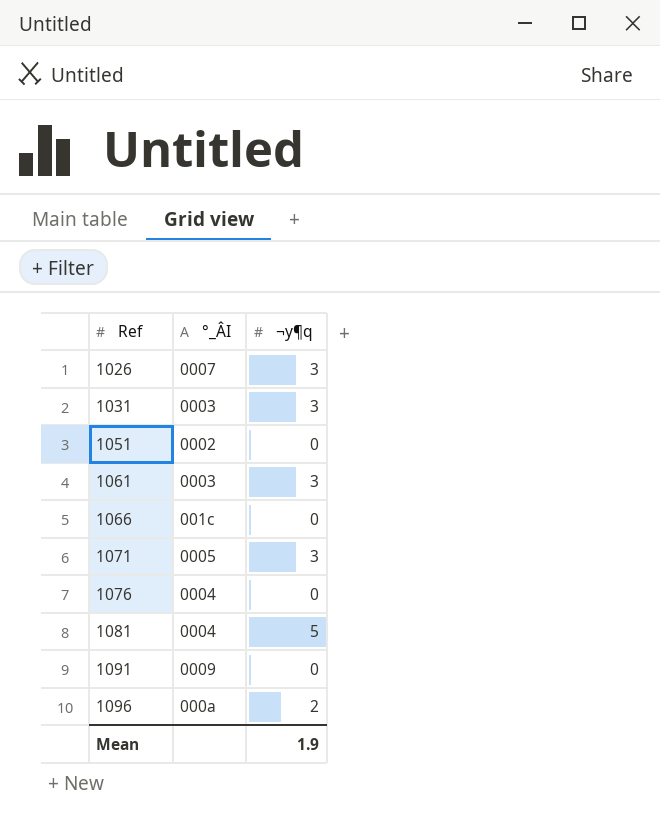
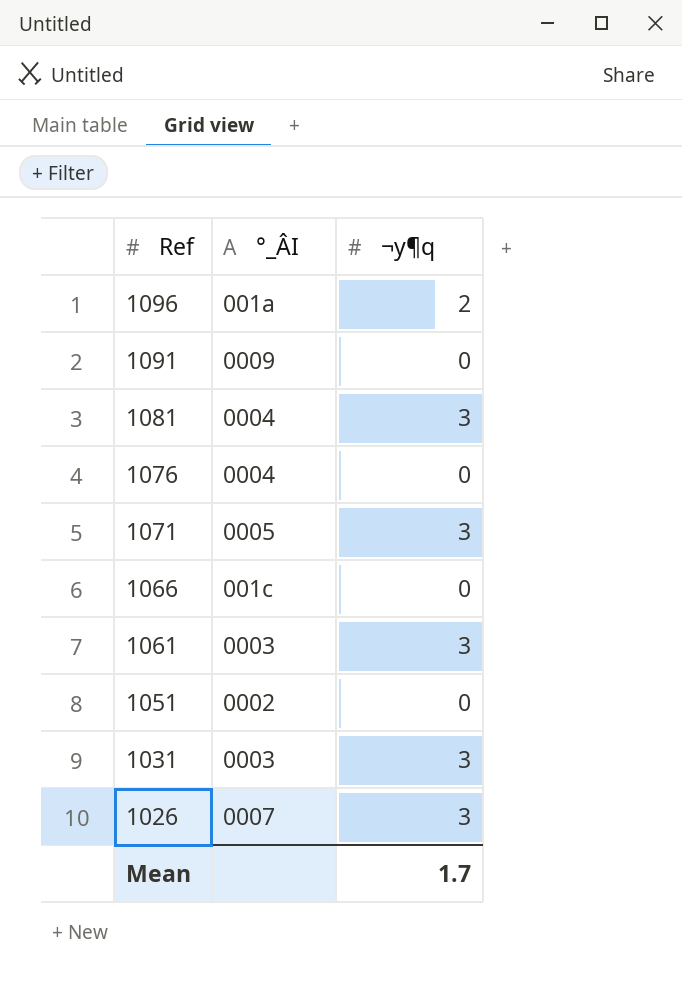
row order: Ref ascending -> Ref descending
1096 | °_ÂI: 000a -> 001a
1081 | ¬y¶q: 5 -> 3
Mean | ¬y¶q: 1.9 -> 1.7

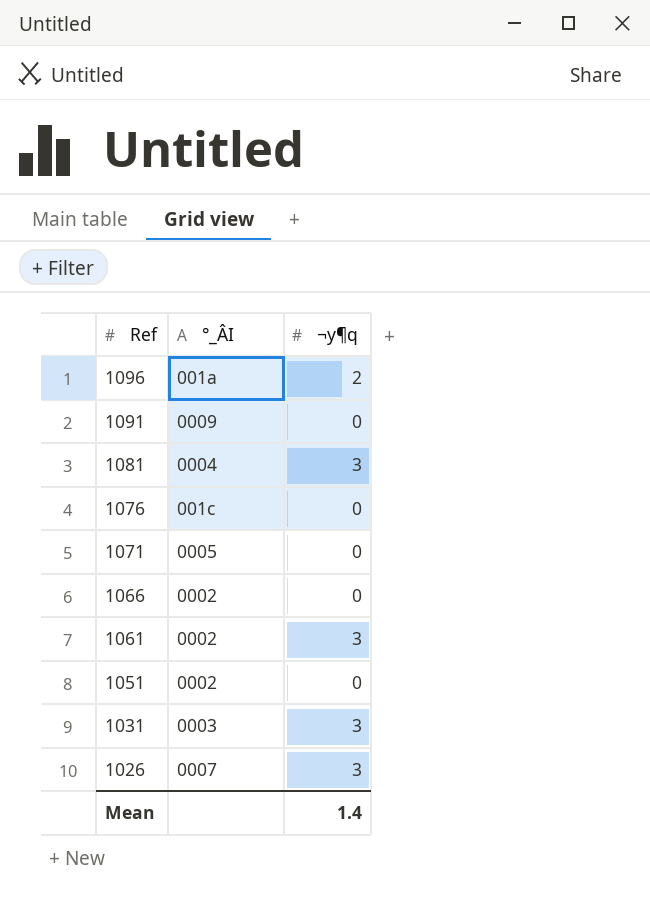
1076 | °_ÂI: 0004 -> 001c
1071 | ¬y¶q: 3 -> 0
1066 | °_ÂI: 001c -> 0002
1061 | °_ÂI: 0003 -> 0002
Mean | ¬y¶q: 1.7 -> 1.4

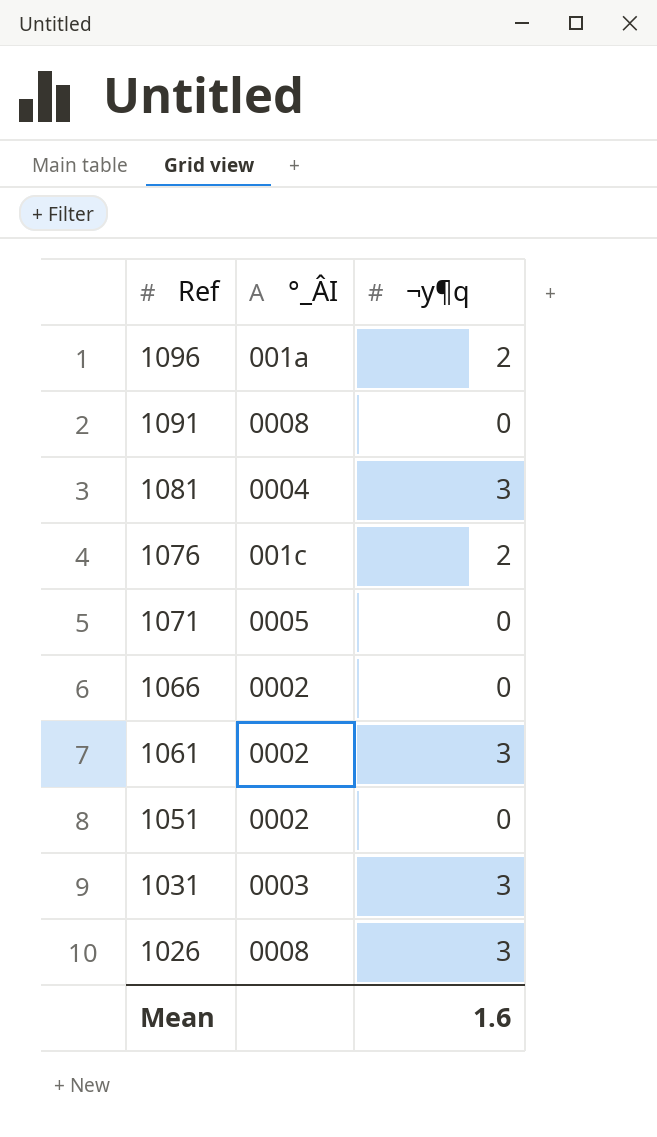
1091 | °_ÂI: 0009 -> 0008
1076 | ¬y¶q: 0 -> 2
1026 | °_ÂI: 0007 -> 0008
Mean | ¬y¶q: 1.4 -> 1.6

